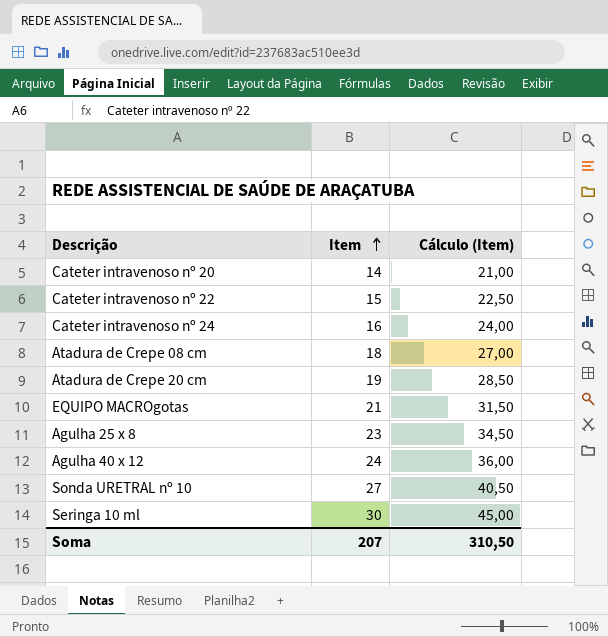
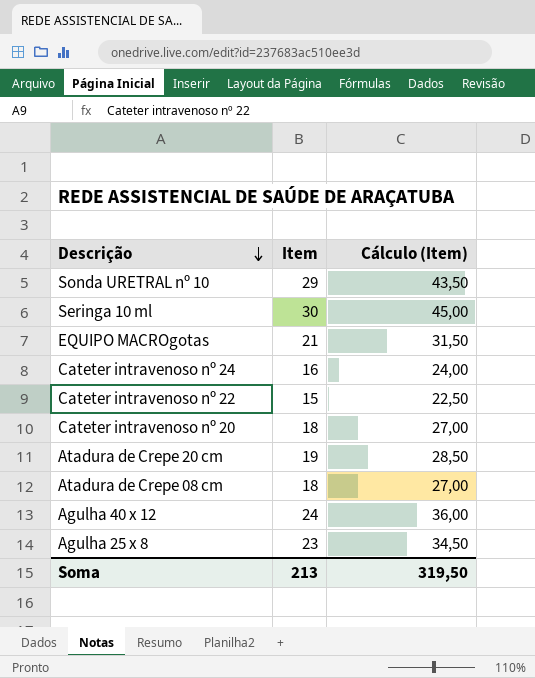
row order: Item ascending -> Descrição descending
Sonda URETRAL nº 10 | Item: 27 -> 29
Sonda URETRAL nº 10 | Cálculo (Item): 40,50 -> 43,50
Cateter intravenoso nº 20 | Item: 14 -> 18
Cateter intravenoso nº 20 | Cálculo (Item): 21,00 -> 27,00
Soma | Item: 207 -> 213
Soma | Cálculo (Item): 310,50 -> 319,50

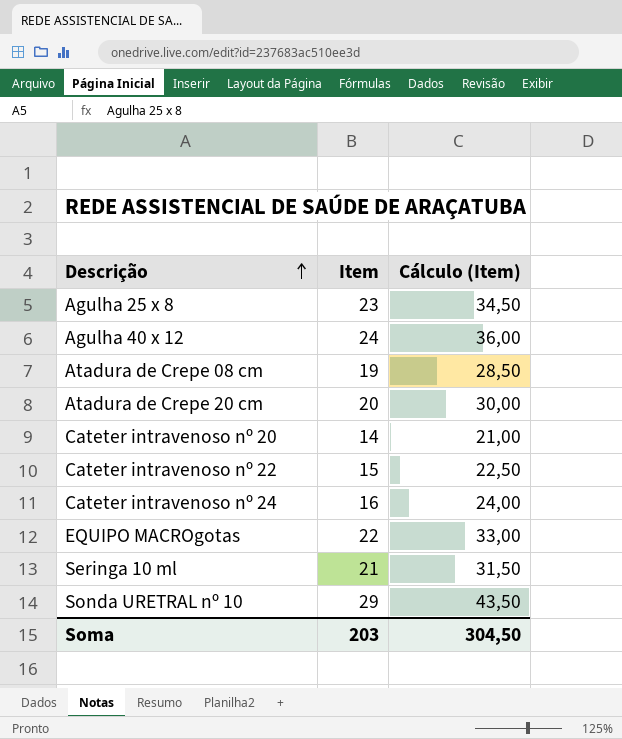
row order: Descrição descending -> Descrição ascending
Atadura de Crepe 08 cm | Item: 18 -> 19
Atadura de Crepe 08 cm | Cálculo (Item): 27,00 -> 28,50
Atadura de Crepe 20 cm | Item: 19 -> 20
Atadura de Crepe 20 cm | Cálculo (Item): 28,50 -> 30,00
Cateter intravenoso nº 20 | Item: 18 -> 14
Cateter intravenoso nº 20 | Cálculo (Item): 27,00 -> 21,00
EQUIPO MACROgotas | Item: 21 -> 22
EQUIPO MACROgotas | Cálculo (Item): 31,50 -> 33,00
Seringa 10 ml | Item: 30 -> 21
Seringa 10 ml | Cálculo (Item): 45,00 -> 31,50
Soma | Item: 213 -> 203
Soma | Cálculo (Item): 319,50 -> 304,50

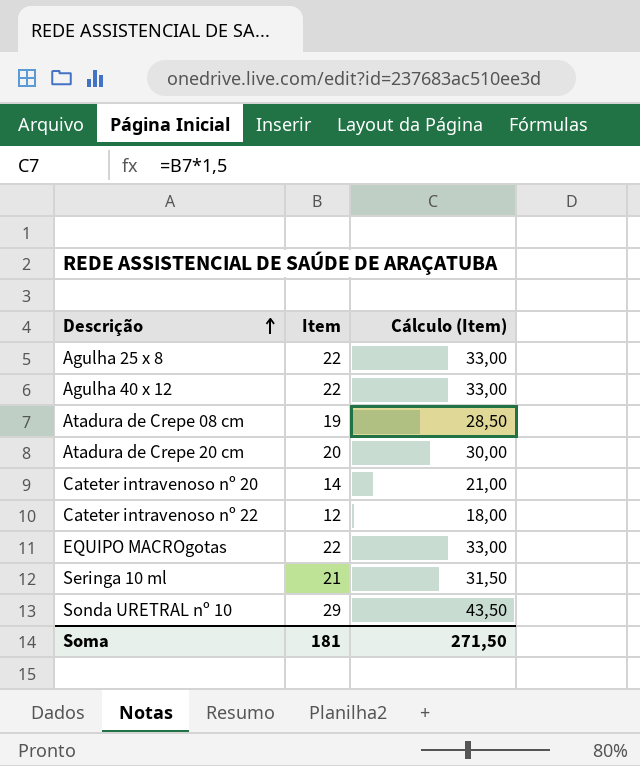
row Cateter intravenoso nº 24: 16 | 24,00 -> none
Agulha 25 x 8 | Item: 23 -> 22
Agulha 25 x 8 | Cálculo (Item): 34,50 -> 33,00
Agulha 40 x 12 | Item: 24 -> 22
Agulha 40 x 12 | Cálculo (Item): 36,00 -> 33,00
Cateter intravenoso nº 22 | Item: 15 -> 12
Cateter intravenoso nº 22 | Cálculo (Item): 22,50 -> 18,00
Soma | Item: 203 -> 181
Soma | Cálculo (Item): 304,50 -> 271,50

